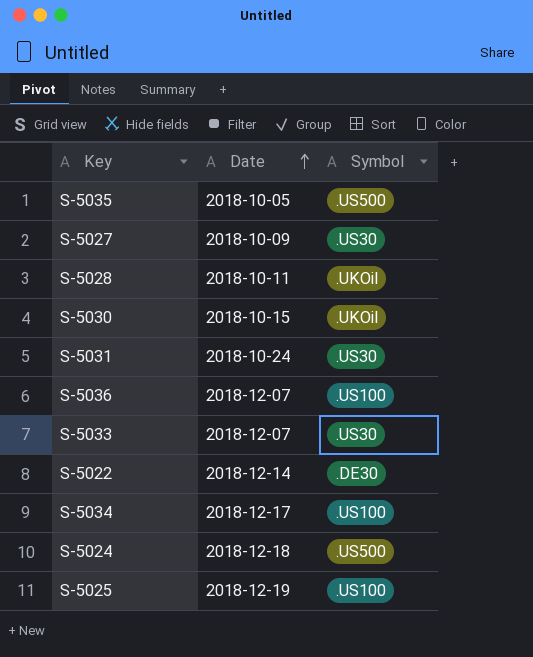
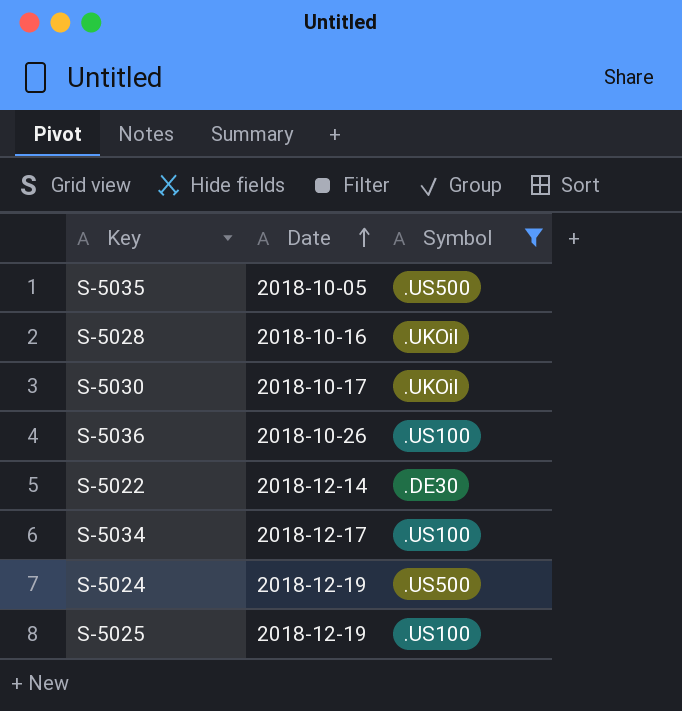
filter: none -> Symbol != .US30
S-5028 | Date: 2018-10-11 -> 2018-10-16
S-5030 | Date: 2018-10-15 -> 2018-10-17
S-5036 | Date: 2018-12-07 -> 2018-10-26
S-5024 | Date: 2018-12-18 -> 2018-12-19

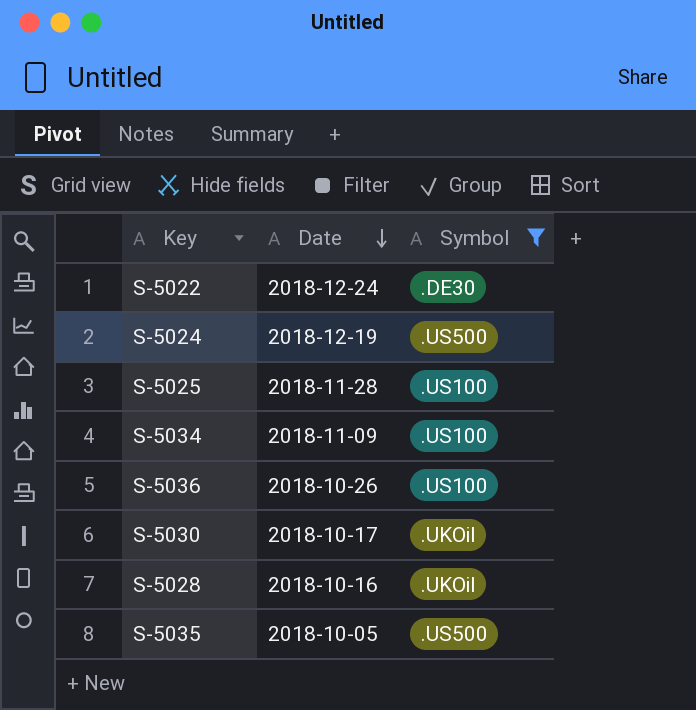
row order: Date ascending -> Date descending
S-5022 | Date: 2018-12-14 -> 2018-12-24
S-5025 | Date: 2018-12-19 -> 2018-11-28
S-5034 | Date: 2018-12-17 -> 2018-11-09

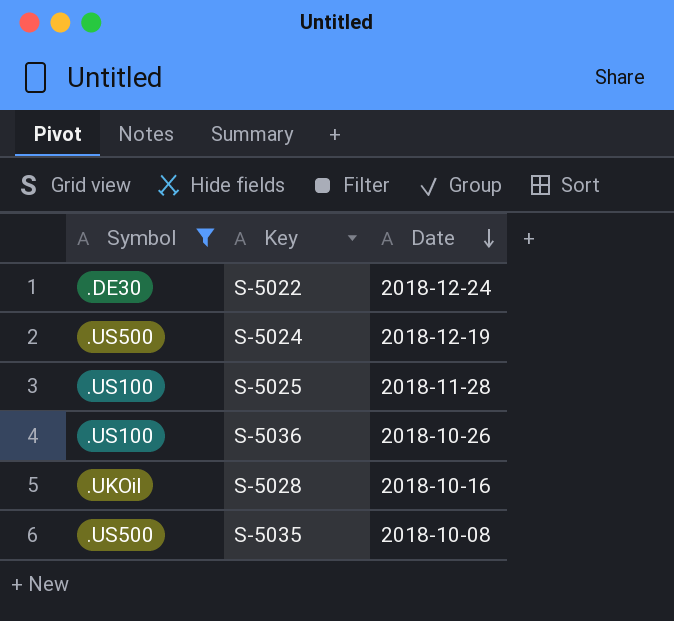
column Symbol | position: 3 -> 1
row S-5034: 2018-11-09 | .US100 -> none
row S-5030: 2018-10-17 | .UKOil -> none
S-5035 | Date: 2018-10-05 -> 2018-10-08

